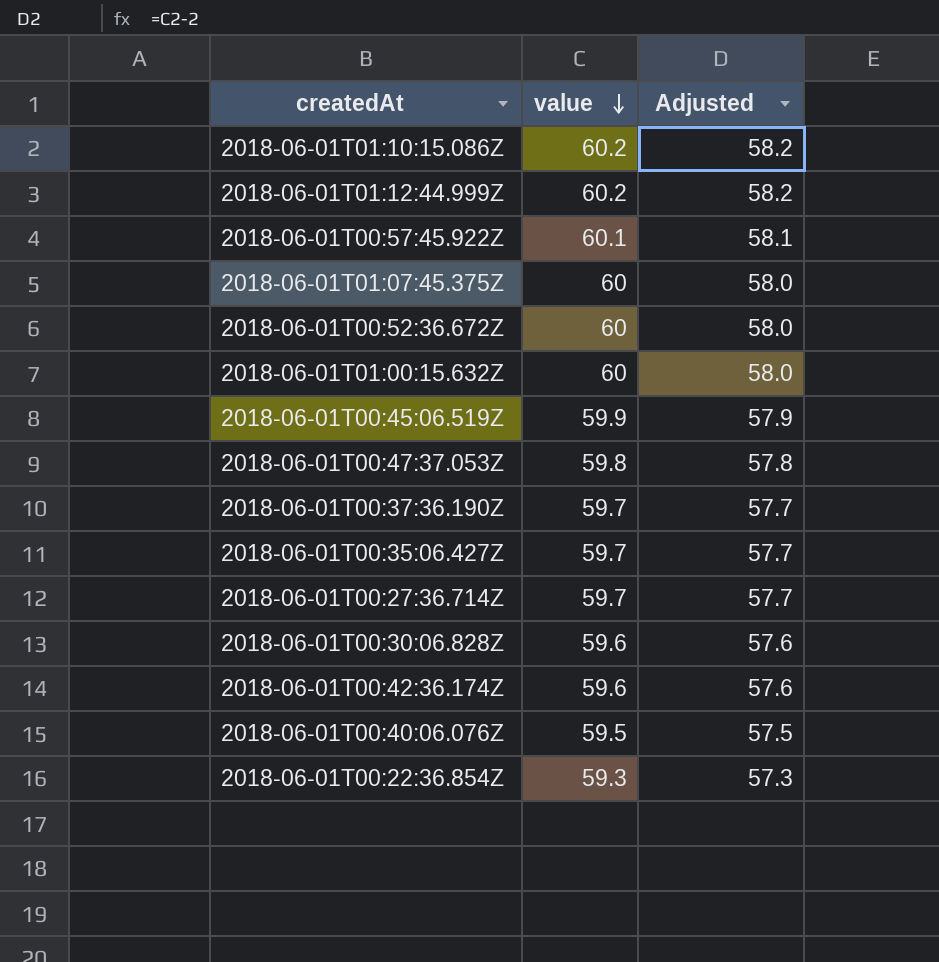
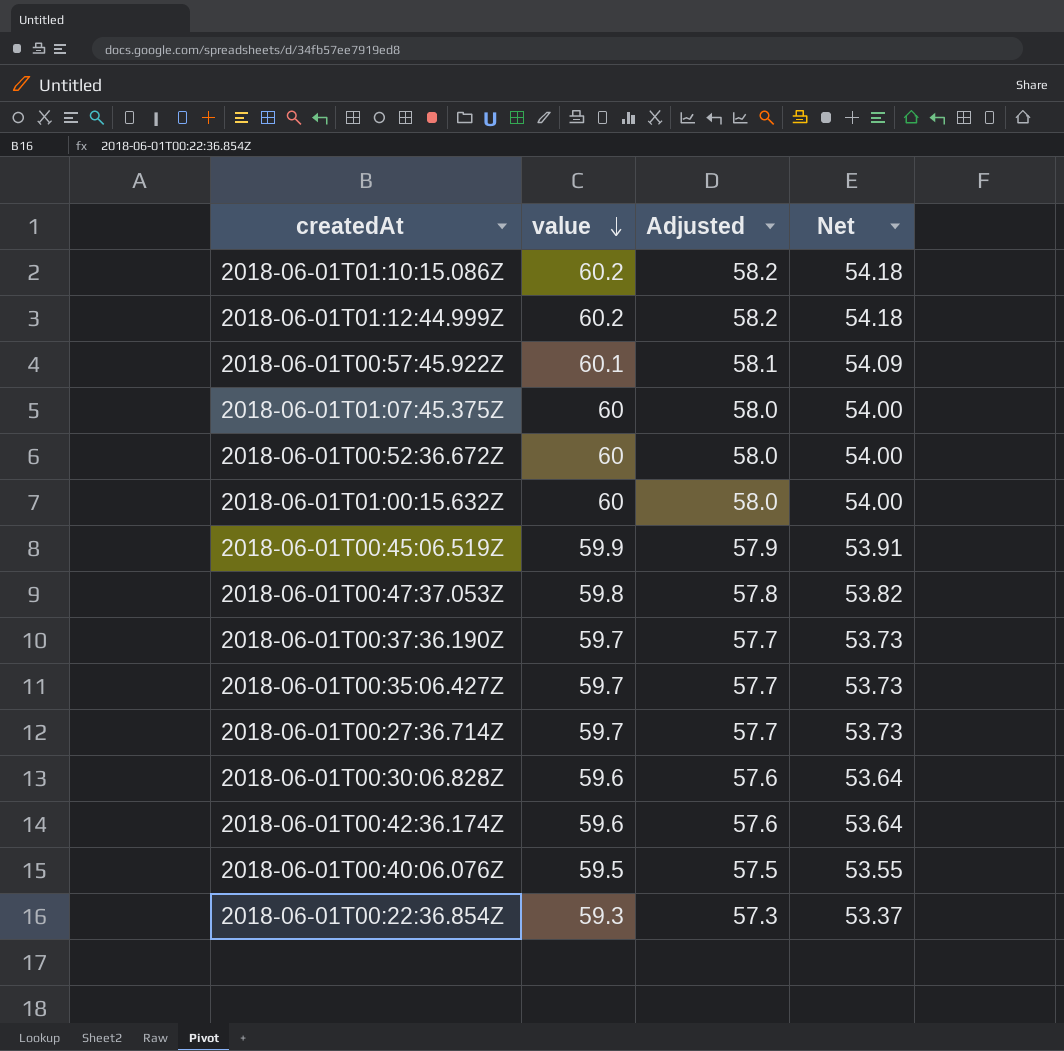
column Net | formula: none -> [value] * 0.9

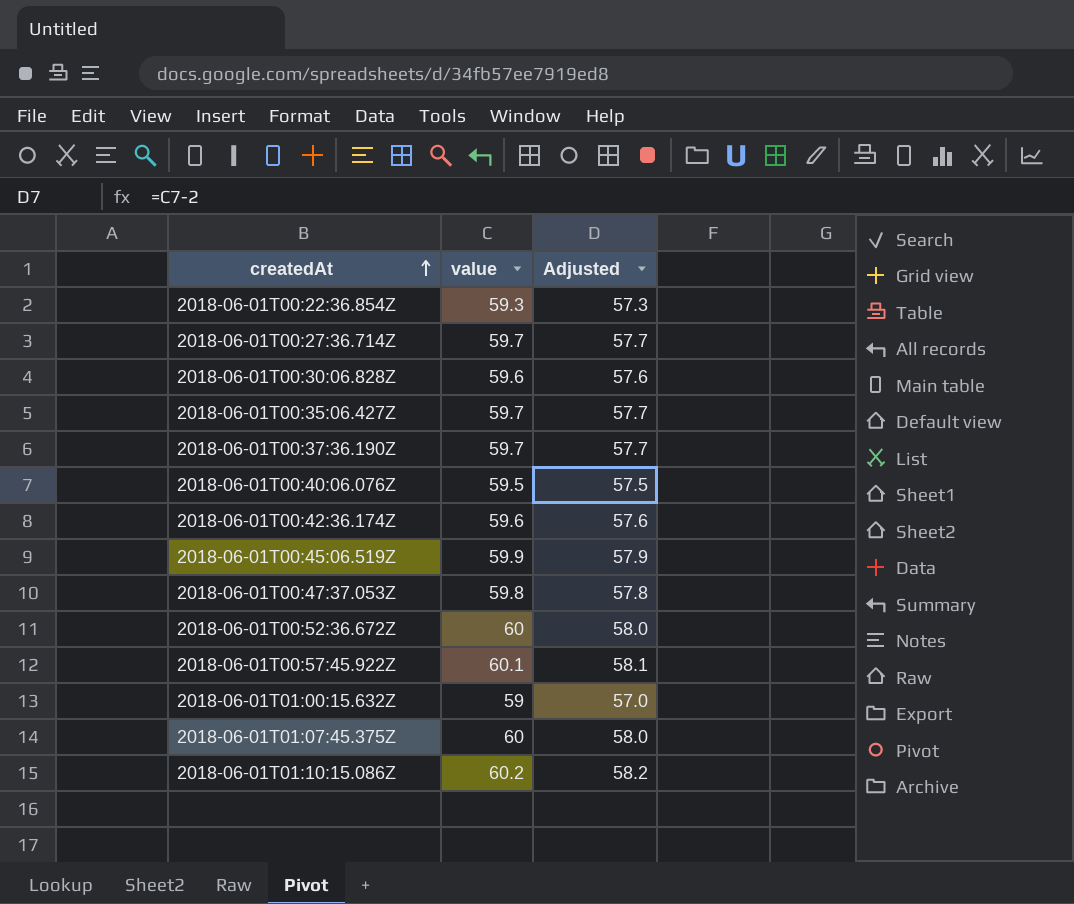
row order: value descending -> createdAt ascending
column Net | formula: [value] * 0.9 -> none
row 2018-06-01T01:12:44.999Z: 60.2 | 58.2 | 54.18 -> none
2018-06-01T01:00:15.632Z | value: 60 -> 59
2018-06-01T01:00:15.632Z | Adjusted: 58.0 -> 57.0

